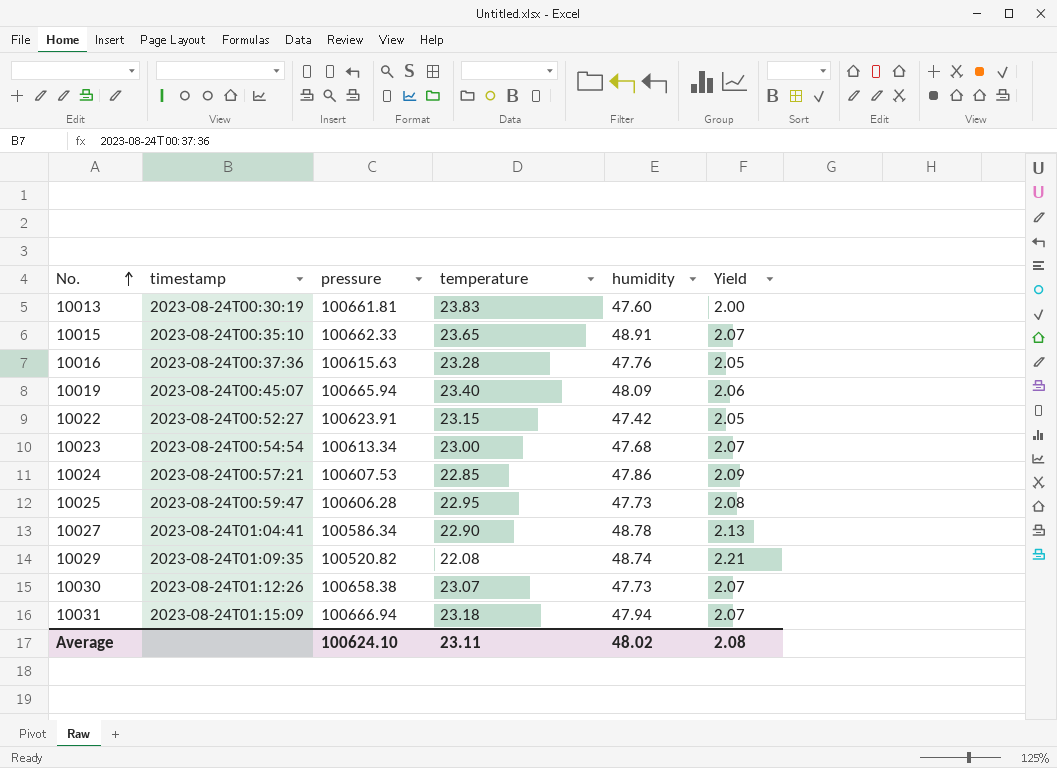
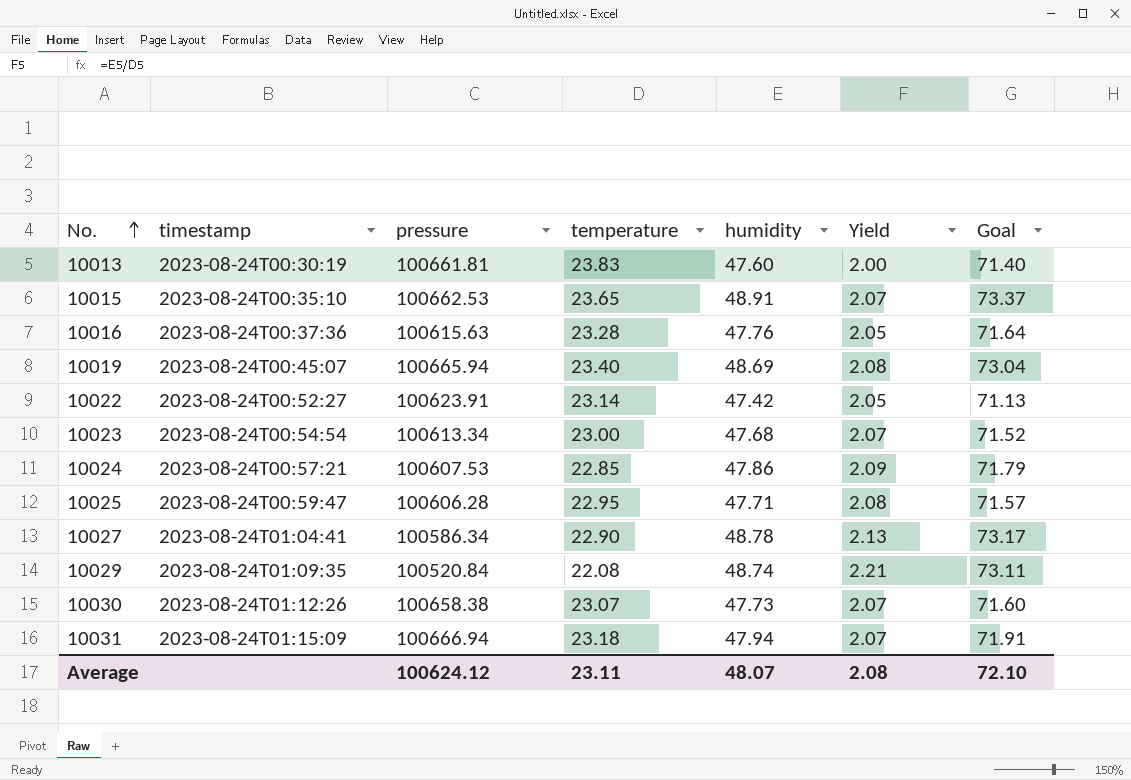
column Goal | formula: none -> [humidity] * 1.5
10015 | pressure: 100662.33 -> 100662.53
10019 | humidity: 48.09 -> 48.69
10019 | Yield: 2.06 -> 2.08
10022 | temperature: 23.15 -> 23.14
10025 | humidity: 47.73 -> 47.71
10029 | pressure: 100520.82 -> 100520.84
Average | pressure: 100624.10 -> 100624.12
Average | humidity: 48.02 -> 48.07

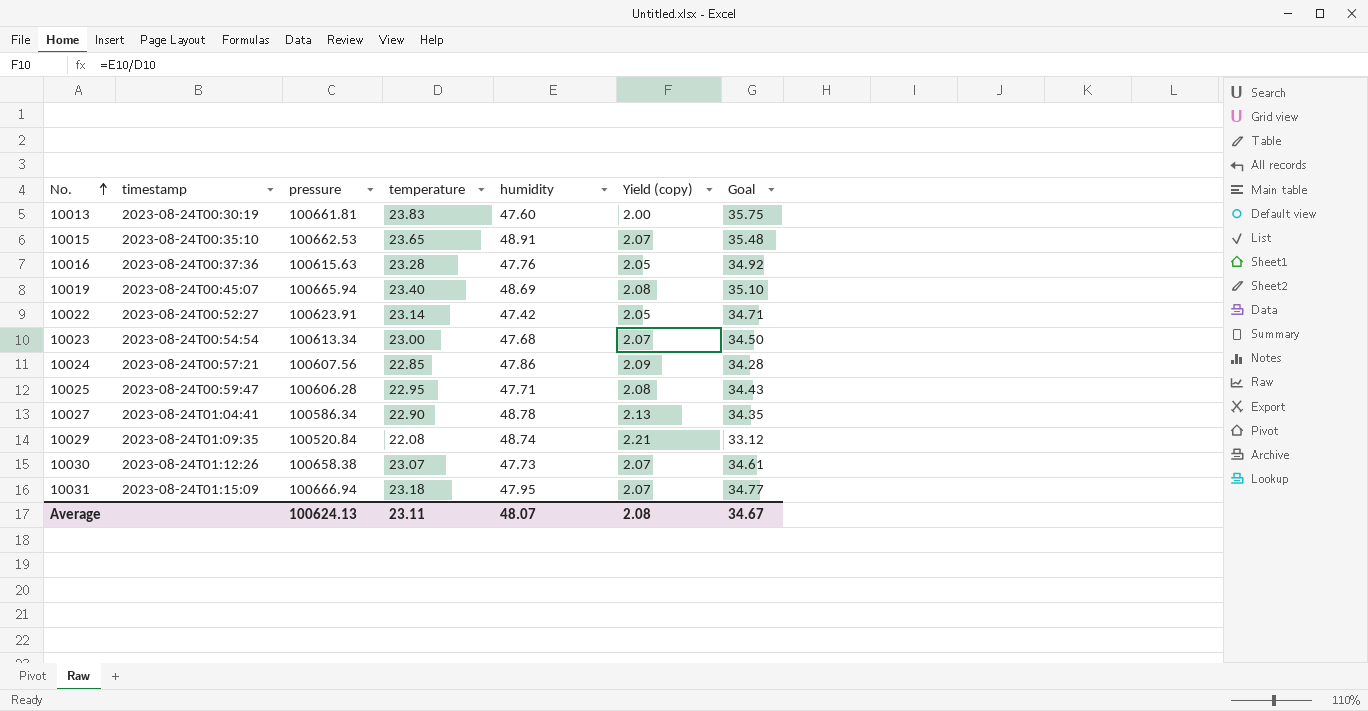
column name: Yield -> Yield (copy)
column Goal | formula: [humidity] * 1.5 -> [temperature] * 1.5
10024 | pressure: 100607.53 -> 100607.56
10031 | humidity: 47.94 -> 47.95
Average | pressure: 100624.12 -> 100624.13
Average | Goal: 72.10 -> 34.67

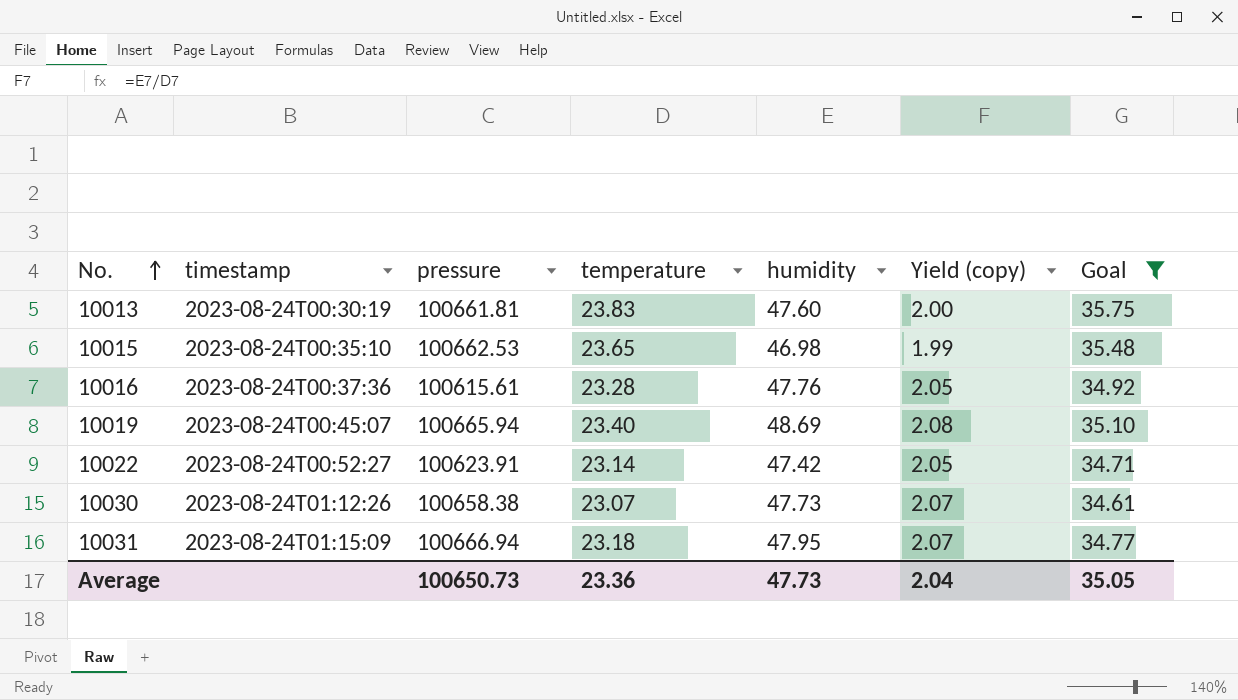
filter: none -> Goal >= 34.61
10015 | humidity: 48.91 -> 46.98
10015 | Yield (copy): 2.07 -> 1.99
10016 | pressure: 100615.63 -> 100615.61
Average | pressure: 100624.13 -> 100650.73
Average | temperature: 23.11 -> 23.36
Average | humidity: 48.07 -> 47.73
Average | Yield (copy): 2.08 -> 2.04
Average | Goal: 34.67 -> 35.05

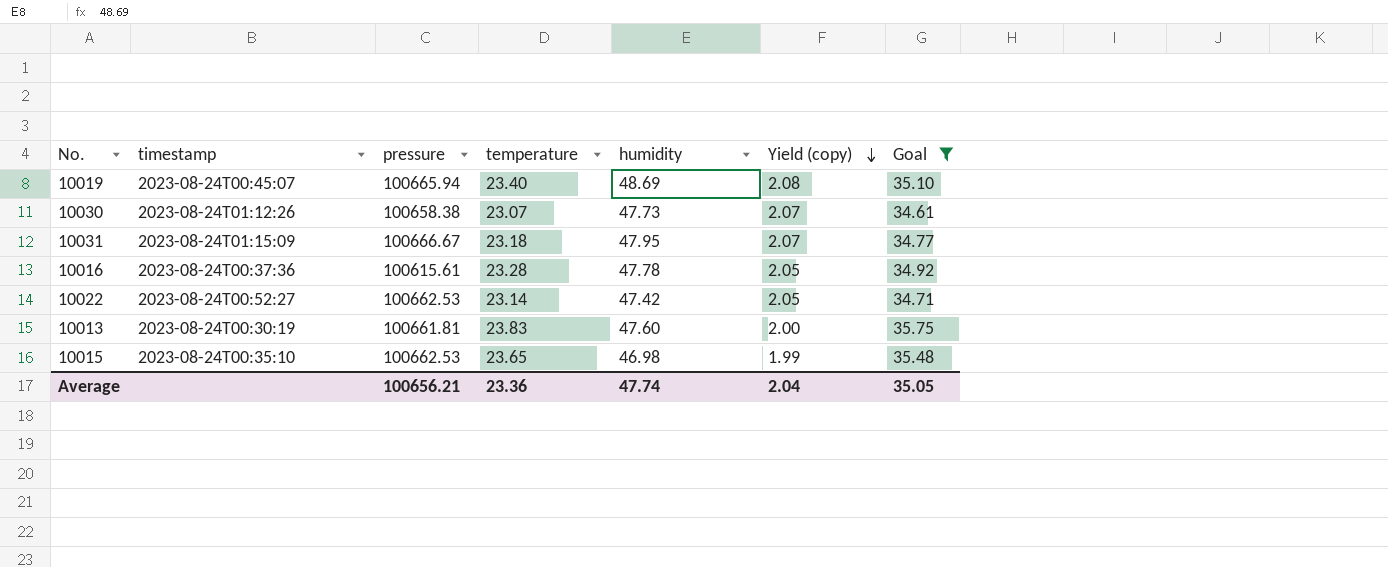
row order: No. ascending -> Yield (copy) descending
10031 | pressure: 100666.94 -> 100666.67
10016 | humidity: 47.76 -> 47.78
10022 | pressure: 100623.91 -> 100662.53
Average | pressure: 100650.73 -> 100656.21
Average | humidity: 47.73 -> 47.74

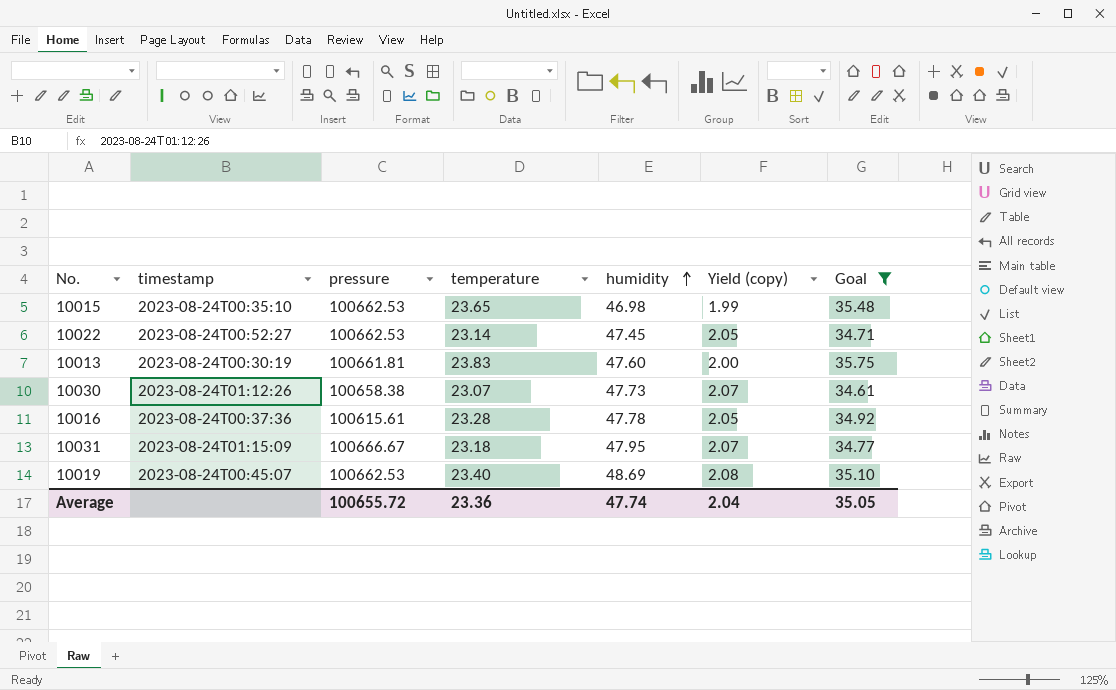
row order: Yield (copy) descending -> humidity ascending
10022 | humidity: 47.42 -> 47.45
10019 | pressure: 100665.94 -> 100662.53
Average | pressure: 100656.21 -> 100655.72

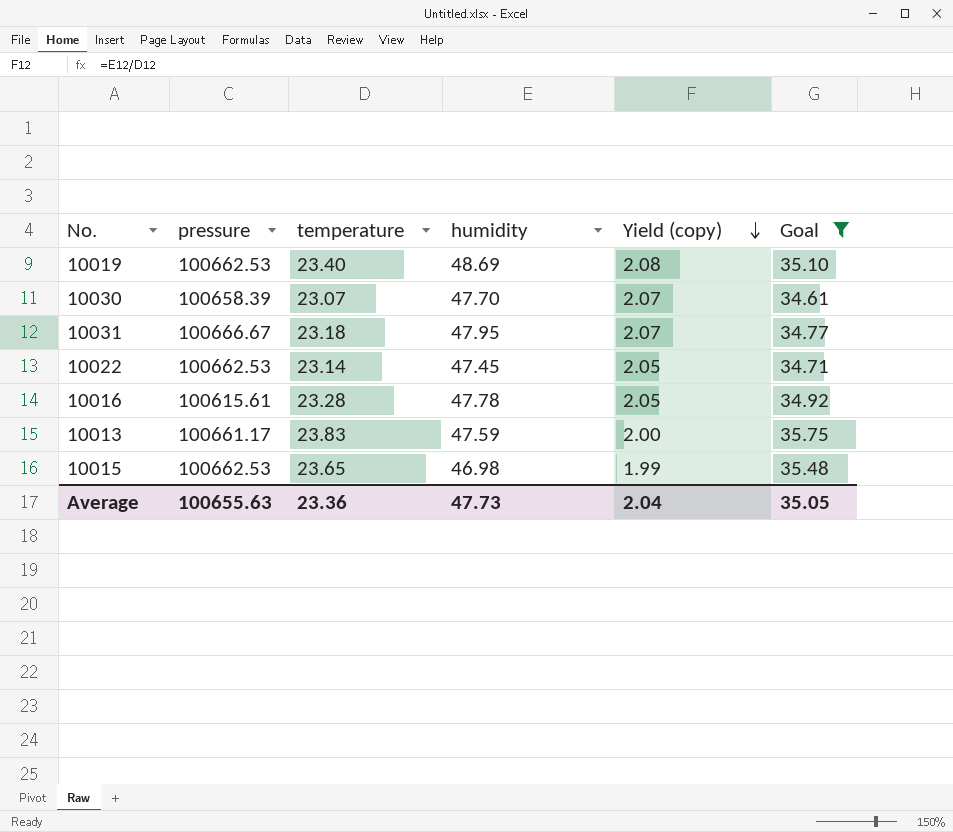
row order: humidity ascending -> Yield (copy) descending
column timestamp | position: 2 -> none
10030 | pressure: 100658.38 -> 100658.39
10030 | humidity: 47.73 -> 47.70
10013 | pressure: 100661.81 -> 100661.17
10013 | humidity: 47.60 -> 47.59
Average | pressure: 100655.72 -> 100655.63
Average | humidity: 47.74 -> 47.73

